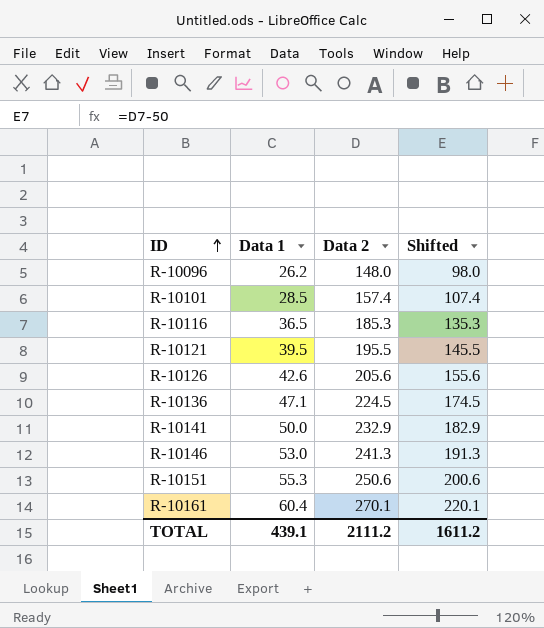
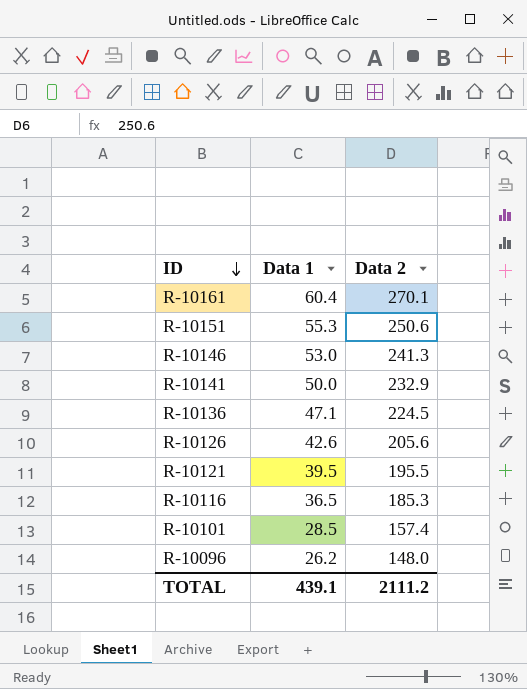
row order: ID ascending -> ID descending
column Shifted | formula: [Data 2] - 50 -> none

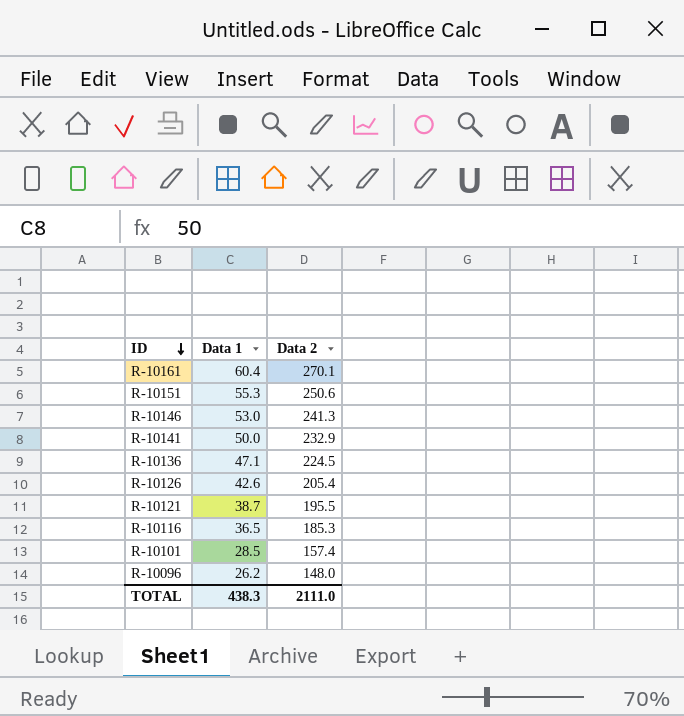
R-10126 | Data 2: 205.6 -> 205.4
R-10121 | Data 1: 39.5 -> 38.7
TOTAL | Data 1: 439.1 -> 438.3
TOTAL | Data 2: 2111.2 -> 2111.0

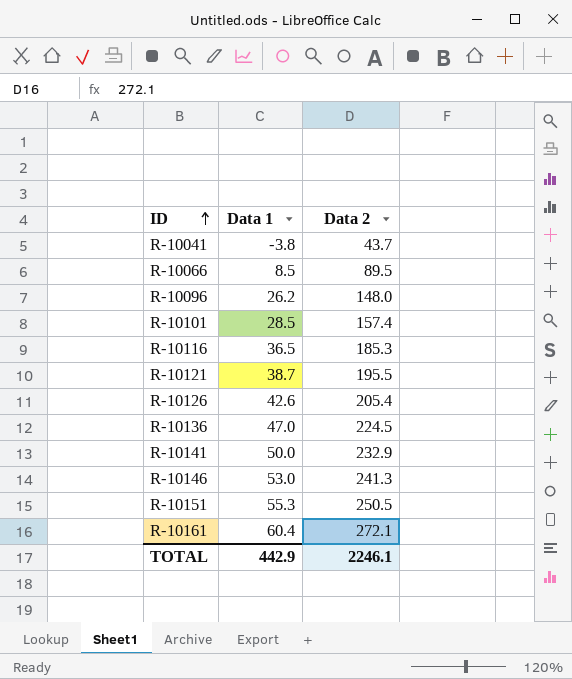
row order: ID descending -> ID ascending
row R-10041: none -> -3.8 | 43.7
row R-10066: none -> 8.5 | 89.5
R-10136 | Data 1: 47.1 -> 47.0
R-10151 | Data 2: 250.6 -> 250.5
R-10161 | Data 2: 270.1 -> 272.1
TOTAL | Data 1: 438.3 -> 442.9
TOTAL | Data 2: 2111.0 -> 2246.1

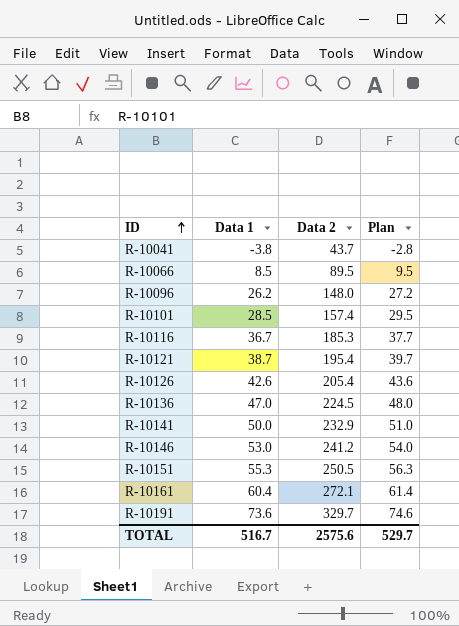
column Plan | formula: none -> [Data 1] + 1
R-10116 | Data 1: 36.5 -> 36.7
R-10121 | Data 2: 195.5 -> 195.4
R-10146 | Data 2: 241.3 -> 241.2
row R-10191: none -> 73.6 | 329.7 | 74.6
TOTAL | Data 1: 442.9 -> 516.7
TOTAL | Data 2: 2246.1 -> 2575.6

